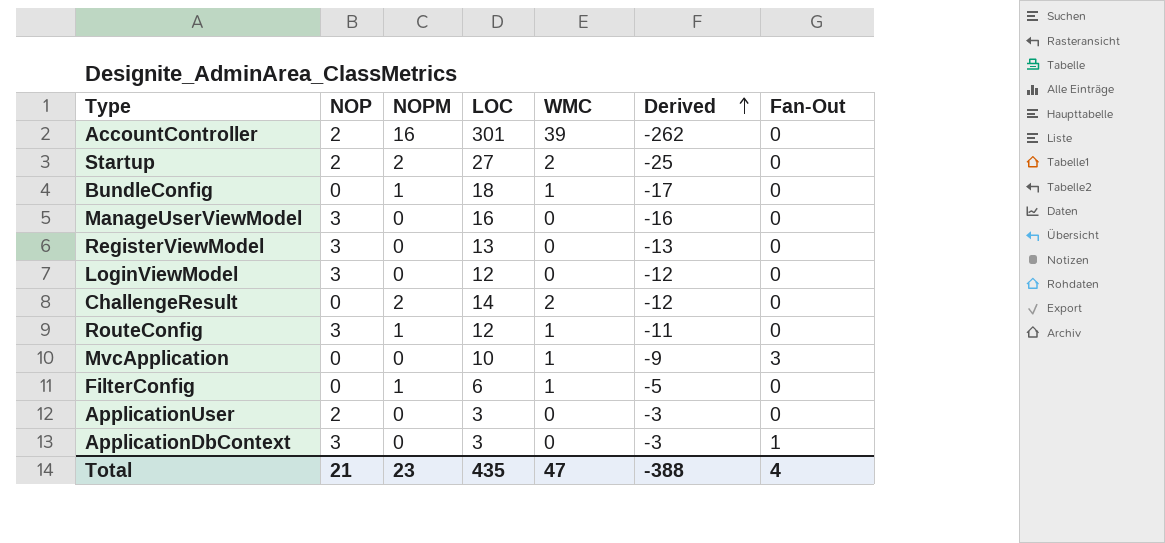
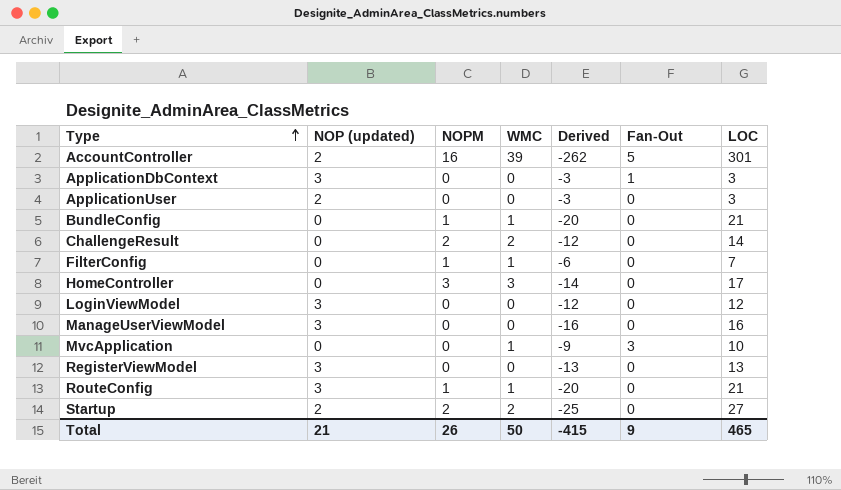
row order: Derived ascending -> Type ascending
column name: NOP -> NOP (updated)
column LOC | position: 4 -> 7
AccountController | Fan-Out: 0 -> 5
BundleConfig | Derived: -17 -> -20
BundleConfig | LOC: 18 -> 21
FilterConfig | Derived: -5 -> -6
FilterConfig | LOC: 6 -> 7
row HomeController: none -> 0 | 3 | 3 | -14 | 0 | 17
RouteConfig | Derived: -11 -> -20
RouteConfig | LOC: 12 -> 21
Total | NOPM: 23 -> 26
Total | WMC: 47 -> 50
Total | Derived: -388 -> -415
Total | Fan-Out: 4 -> 9
Total | LOC: 435 -> 465

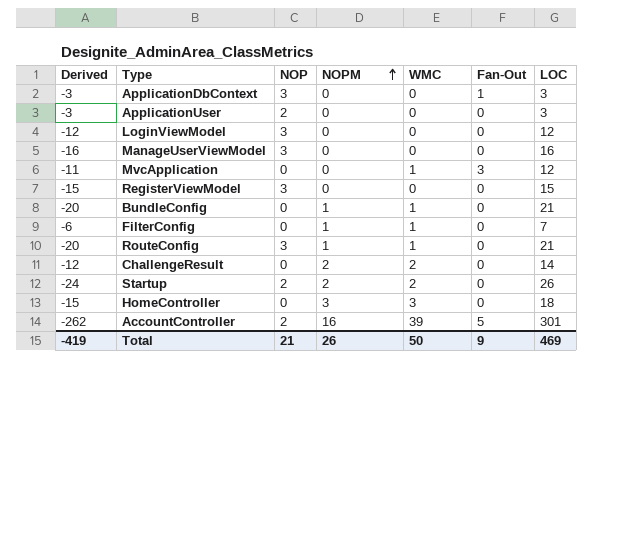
row order: Type ascending -> NOPM ascending
column Derived | position: 5 -> 1
column name: NOP (updated) -> NOP
MvcApplication | Derived: -9 -> -11
MvcApplication | LOC: 10 -> 12
RegisterViewModel | Derived: -13 -> -15
RegisterViewModel | LOC: 13 -> 15
Startup | Derived: -25 -> -24
Startup | LOC: 27 -> 26
HomeController | Derived: -14 -> -15
HomeController | LOC: 17 -> 18
Total | Derived: -415 -> -419
Total | LOC: 465 -> 469

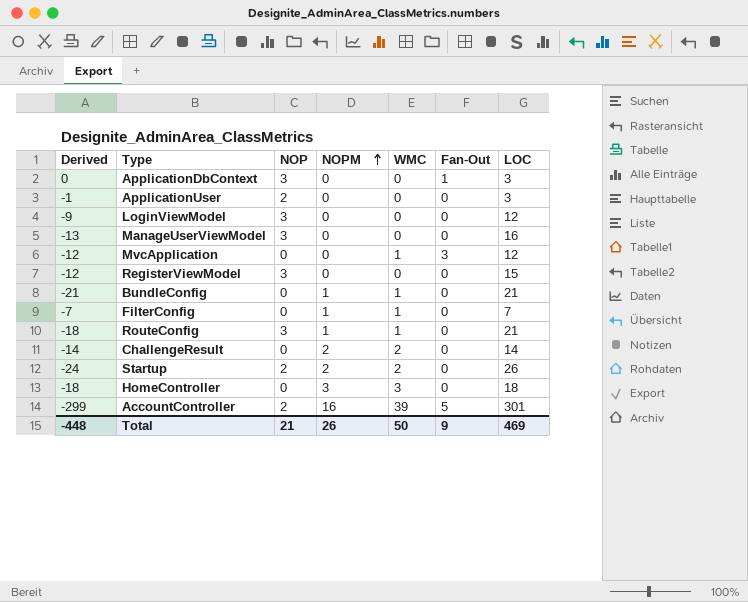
column Derived | formula: [WMC] - [LOC] -> [NOP] - [LOC]
Total | Derived: -419 -> -448

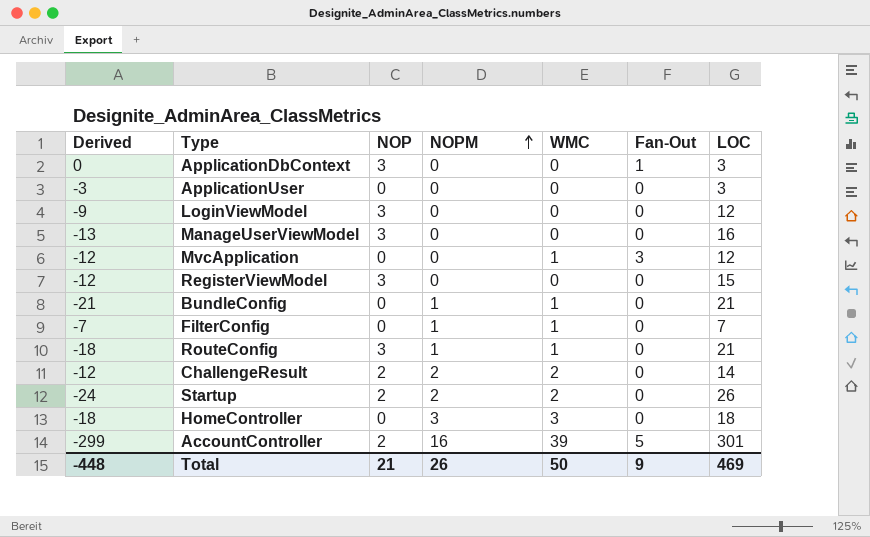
ApplicationUser | Derived: -1 -> -3
ApplicationUser | NOP: 2 -> 0
ChallengeResult | Derived: -14 -> -12
ChallengeResult | NOP: 0 -> 2

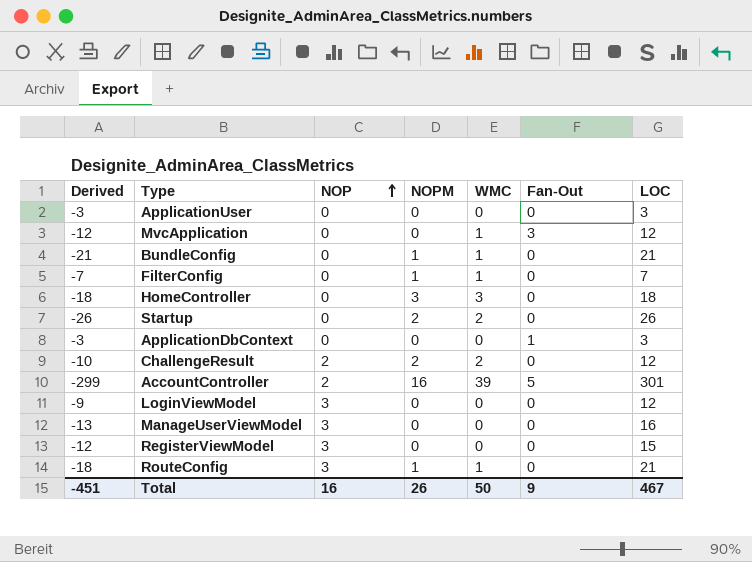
row order: NOPM ascending -> NOP ascending
Startup | Derived: -24 -> -26
Startup | NOP: 2 -> 0
ApplicationDbContext | Derived: 0 -> -3
ApplicationDbContext | NOP: 3 -> 0
ChallengeResult | Derived: -12 -> -10
ChallengeResult | LOC: 14 -> 12
Total | Derived: -448 -> -451
Total | NOP: 21 -> 16
Total | LOC: 469 -> 467

